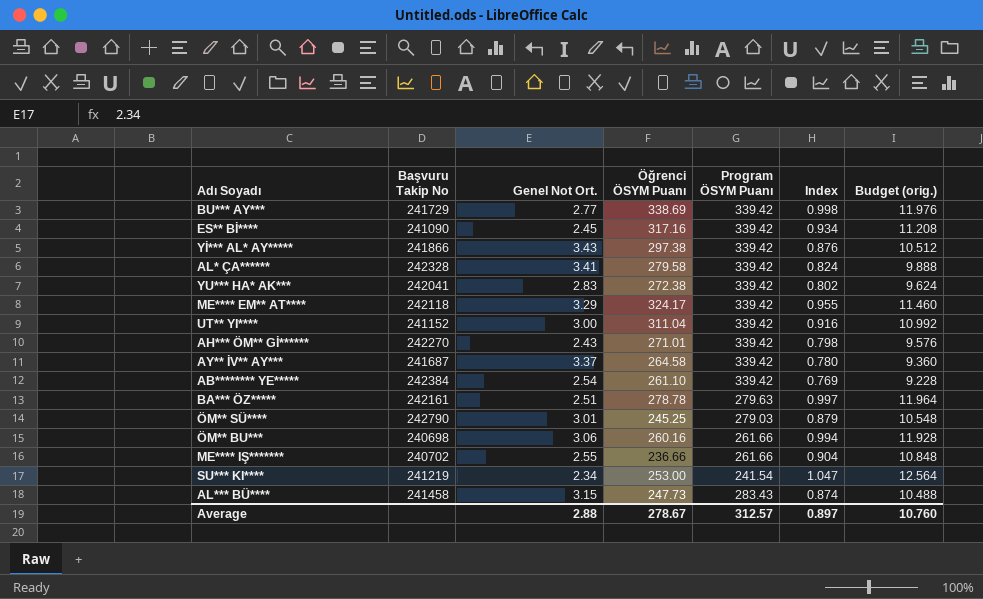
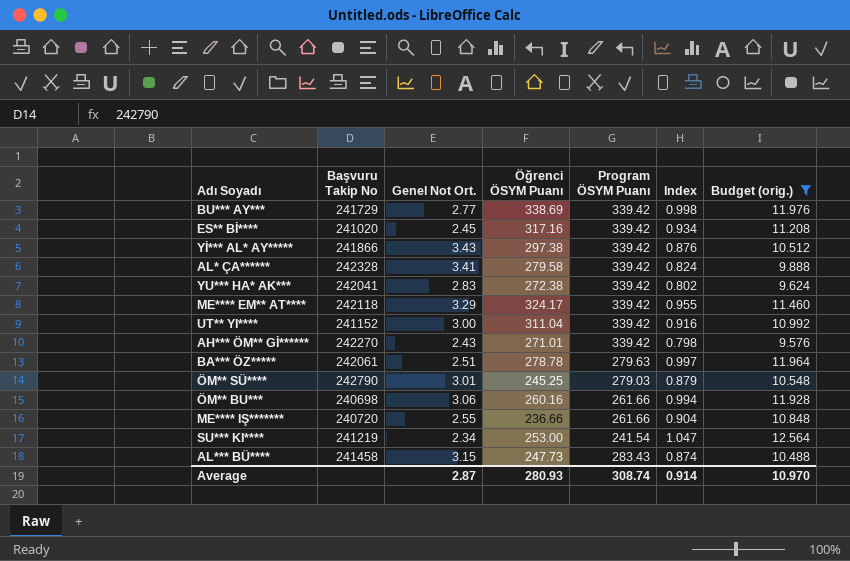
filter: none -> Budget (orig.) >= 9.576
ES** Bİ**** | Başvuru Takip No: 241090 -> 241020
BA*** ÖZ***** | Başvuru Takip No: 242161 -> 242061
ME**** IŞ******* | Başvuru Takip No: 240702 -> 240720
Average | Genel Not Ort.: 2.88 -> 2.87
Average | Öğrenci ÖSYM Puanı: 278.67 -> 280.93
Average | Program ÖSYM Puanı: 312.57 -> 308.74
Average | Index: 0.897 -> 0.914
Average | Budget (orig.): 10.760 -> 10.970

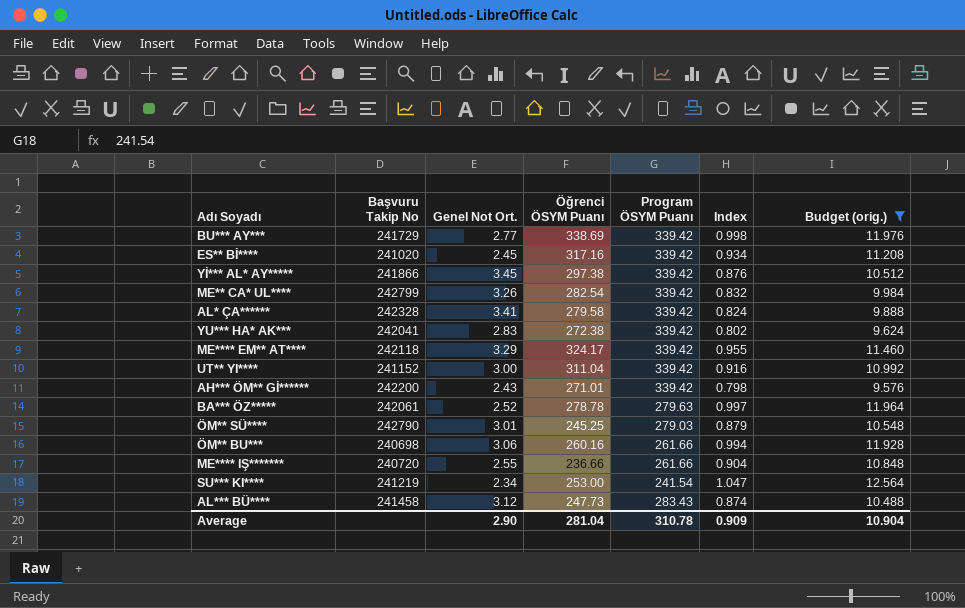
Yİ*** AL* AY***** | Genel Not Ort.: 3.43 -> 3.45
row ME** CA* UL****: none -> 242799 | 3.26 | 282.54 | 339.42 | 0.832 | 9.984
AH*** ÖM** Gİ****** | Başvuru Takip No: 242270 -> 242200
BA*** ÖZ***** | Genel Not Ort.: 2.51 -> 2.52
AL*** BÜ**** | Genel Not Ort.: 3.15 -> 3.12
Average | Genel Not Ort.: 2.87 -> 2.90
Average | Öğrenci ÖSYM Puanı: 280.93 -> 281.04
Average | Program ÖSYM Puanı: 308.74 -> 310.78
Average | Index: 0.914 -> 0.909
Average | Budget (orig.): 10.970 -> 10.904

